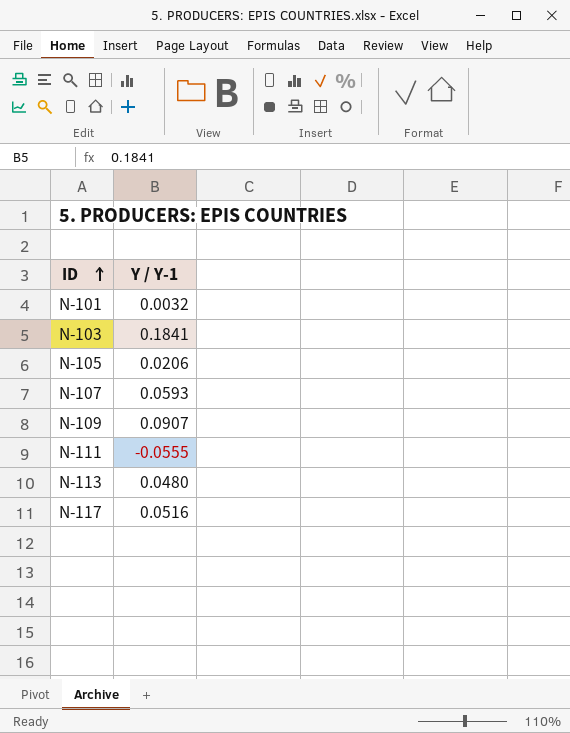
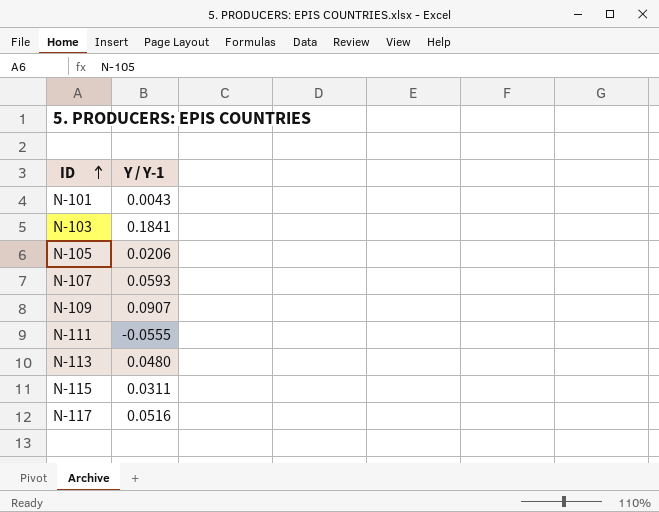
N-101 | Y / Y-1: 0.0032 -> 0.0043
row N-115: none -> 0.0311

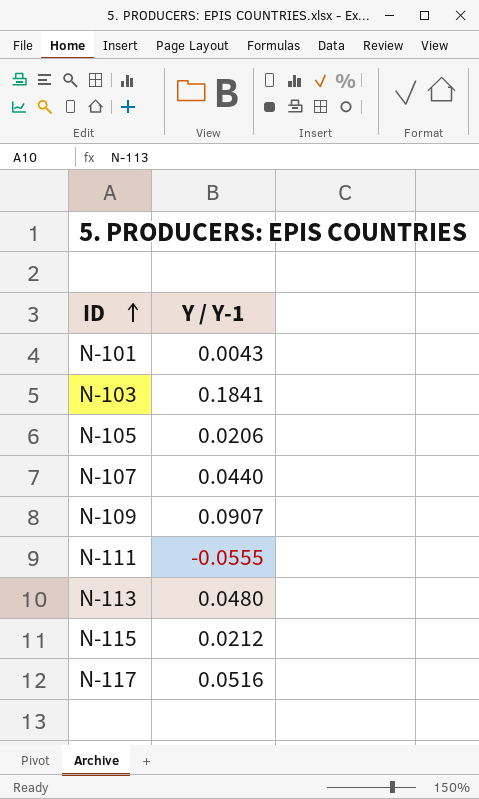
N-107 | Y / Y-1: 0.0593 -> 0.0440
N-115 | Y / Y-1: 0.0311 -> 0.0212

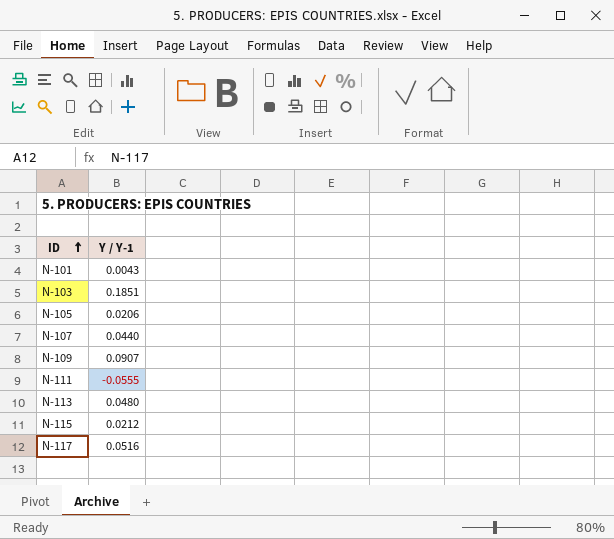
N-103 | Y / Y-1: 0.1841 -> 0.1851

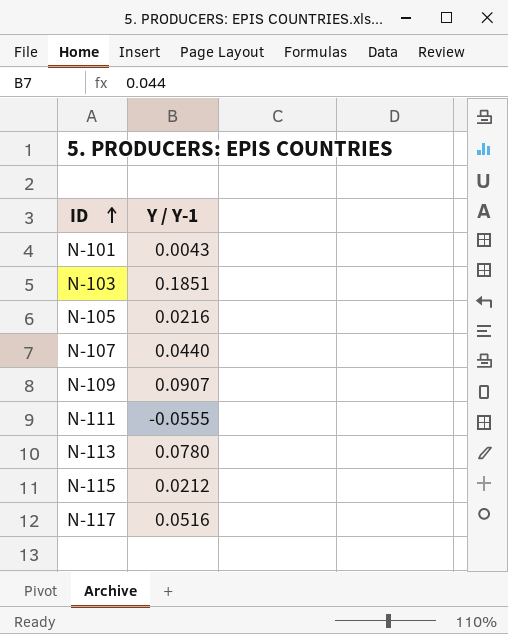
N-105 | Y / Y-1: 0.0206 -> 0.0216
N-113 | Y / Y-1: 0.0480 -> 0.0780

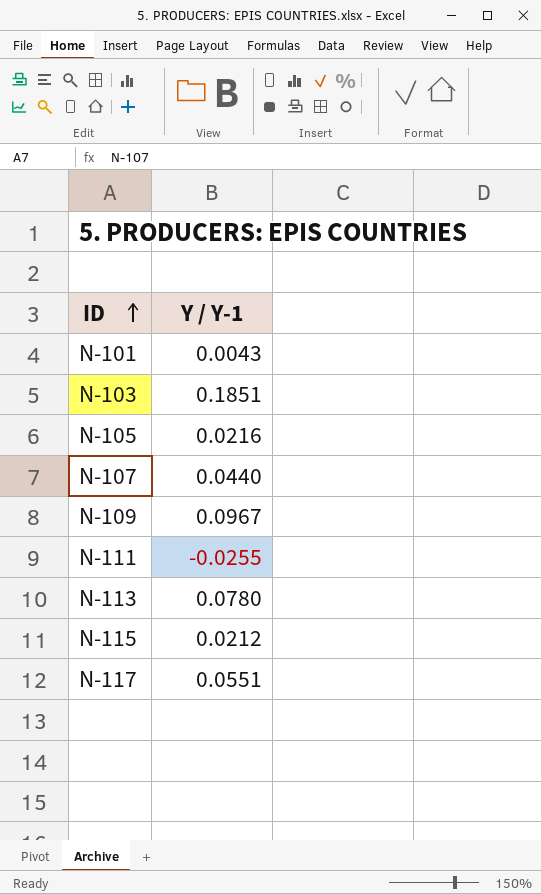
N-109 | Y / Y-1: 0.0907 -> 0.0967
N-111 | Y / Y-1: -0.0555 -> -0.0255
N-117 | Y / Y-1: 0.0516 -> 0.0551

